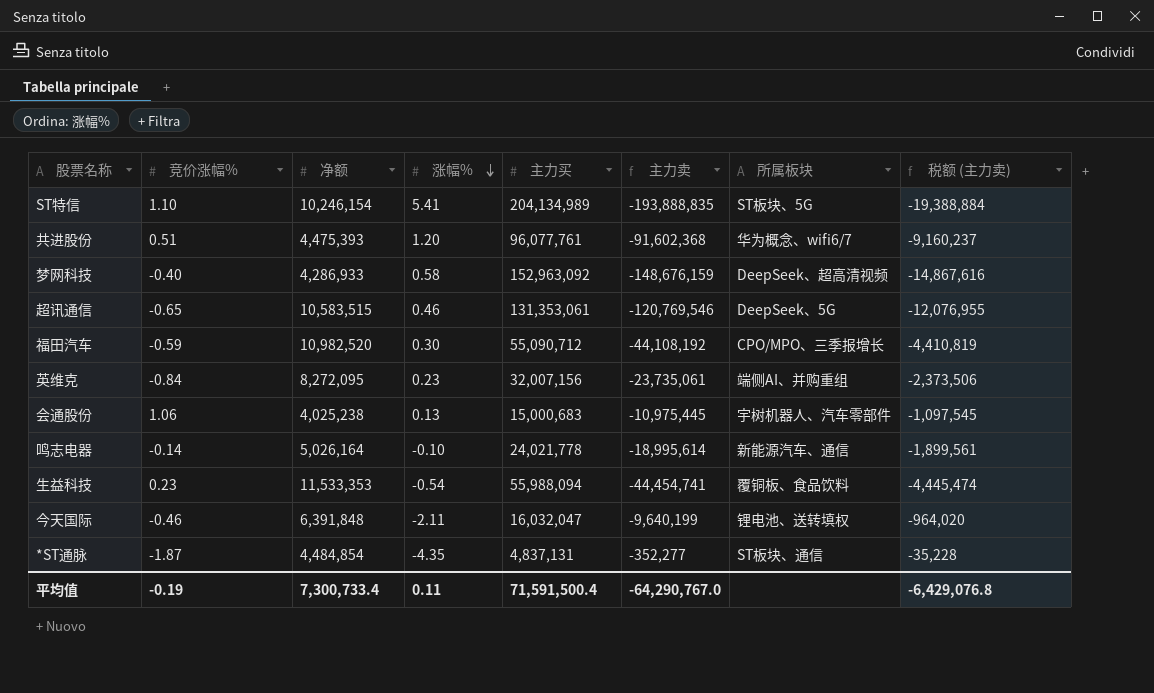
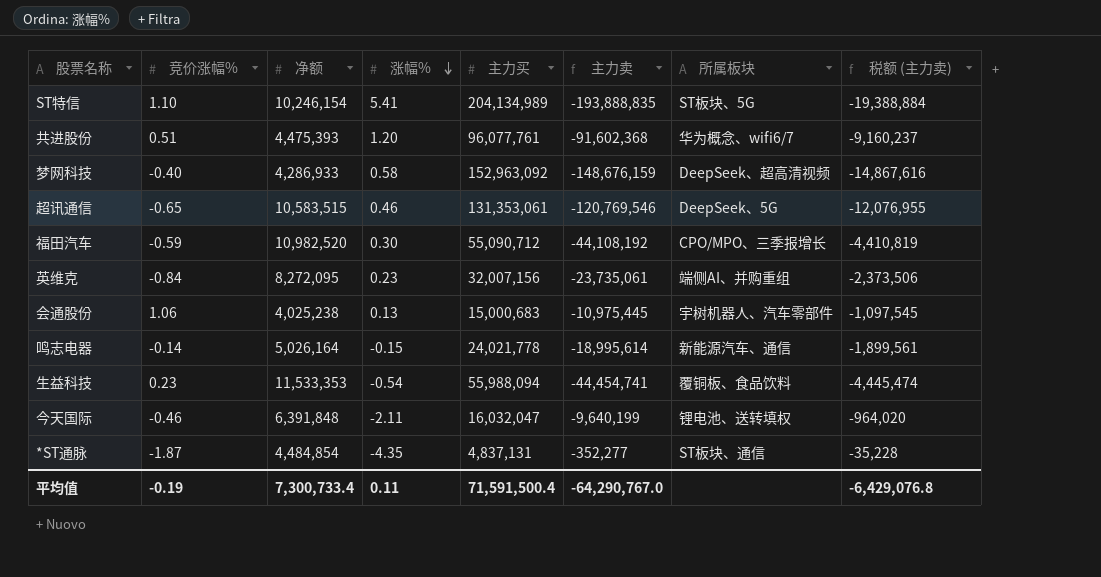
鸣志电器 | 涨幅%: -0.10 -> -0.15

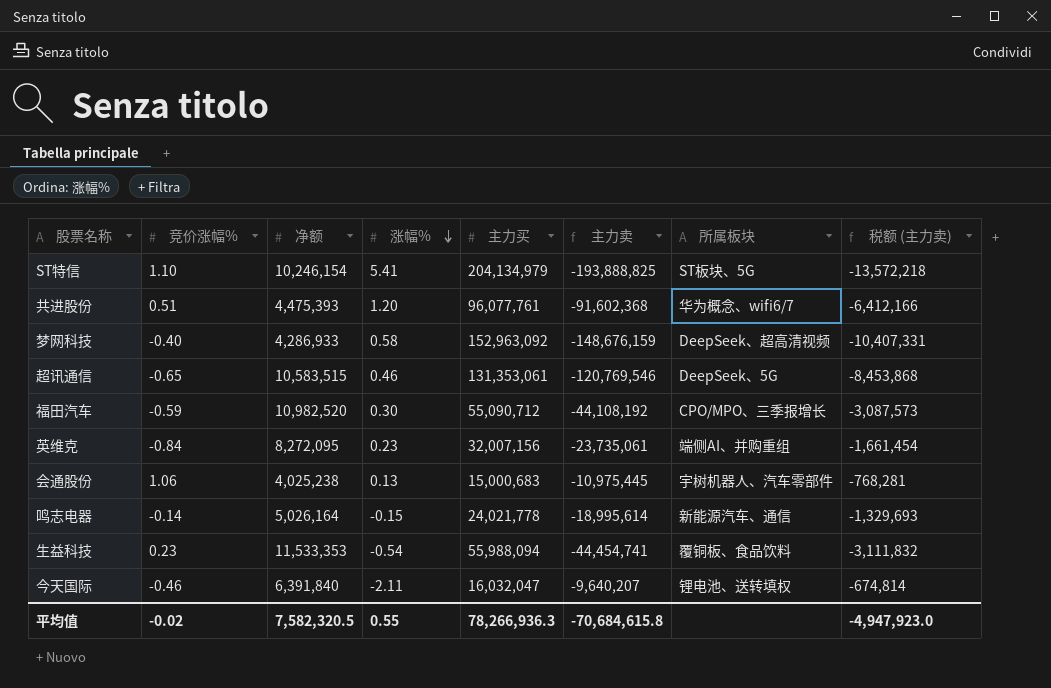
column 税额 (主力卖) | formula: [主力卖] * 0.1 -> [主力卖] * 0.07
row *ST通脉: -1.87 | 4,484,854 | -4.35 | 4,837,131 | -352,277 | ST板块、通信 | -35,228 -> none
ST特信 | 主力买: 204,134,989 -> 204,134,979
ST特信 | 主力卖: -193,888,835 -> -193,888,825
今天国际 | 净额: 6,391,848 -> 6,391,840
今天国际 | 主力卖: -9,640,199 -> -9,640,207
平均值 | 竞价涨幅%: -0.19 -> -0.02
平均值 | 净额: 7,300,733.4 -> 7,582,320.5
平均值 | 涨幅%: 0.11 -> 0.55
平均值 | 主力买: 71,591,500.4 -> 78,266,936.3
平均值 | 主力卖: -64,290,767.0 -> -70,684,615.8
平均值 | 税额 (主力卖): -6,429,076.8 -> -4,947,923.0

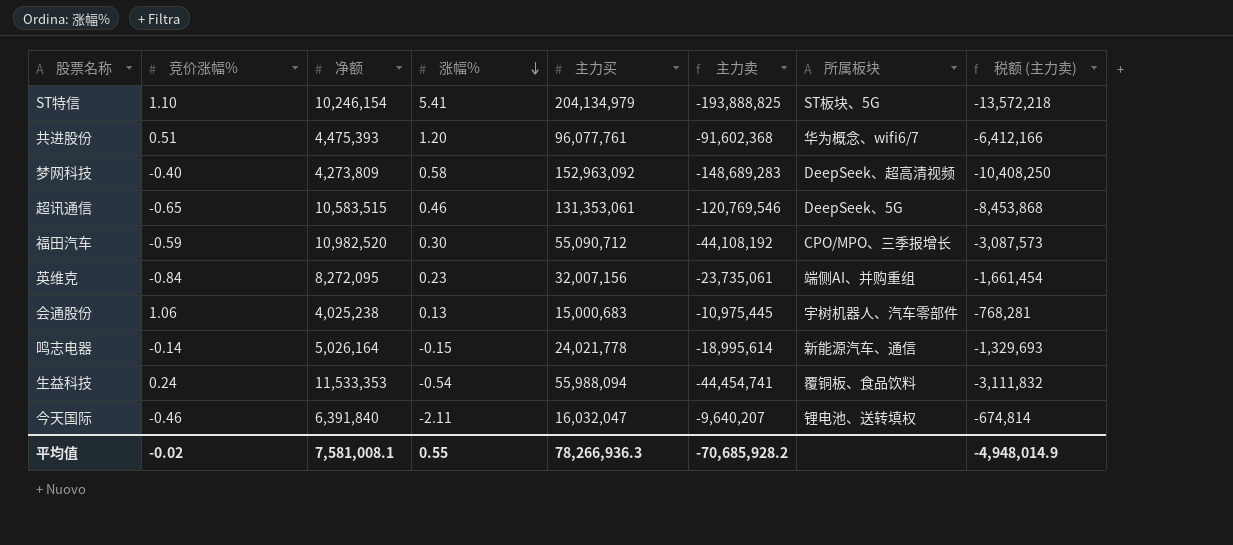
梦网科技 | 净额: 4,286,933 -> 4,273,809
梦网科技 | 主力卖: -148,676,159 -> -148,689,283
梦网科技 | 税额 (主力卖): -10,407,331 -> -10,408,250
生益科技 | 竞价涨幅%: 0.23 -> 0.24
平均值 | 净额: 7,582,320.5 -> 7,581,008.1
平均值 | 主力卖: -70,684,615.8 -> -70,685,928.2
平均值 | 税额 (主力卖): -4,947,923.0 -> -4,948,014.9

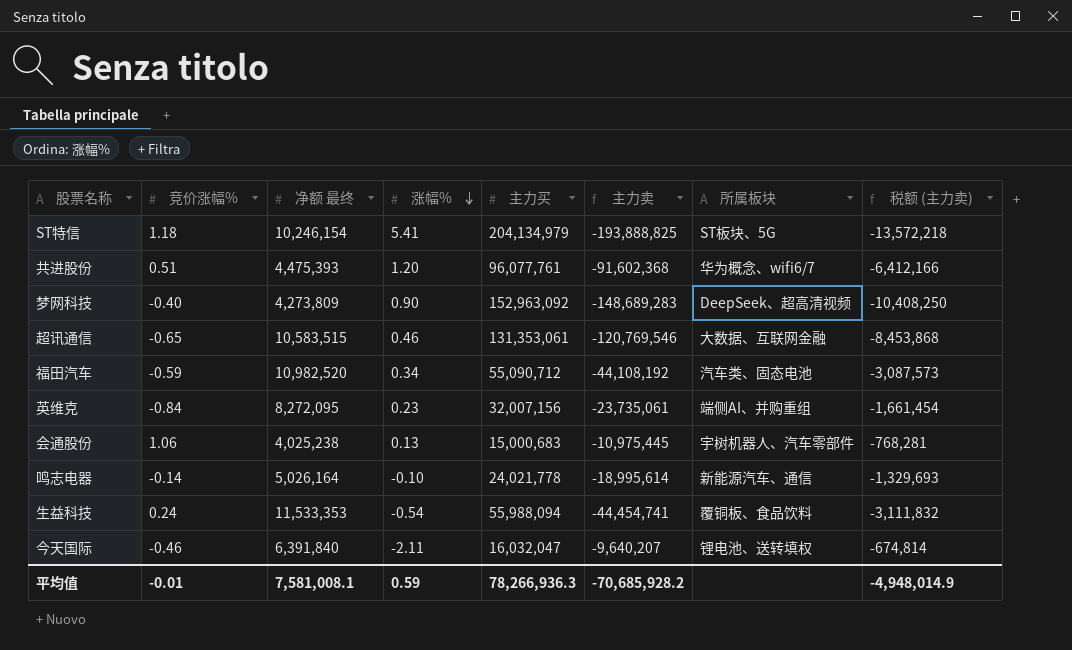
column name: 净额 -> 净额 最终
ST特信 | 竞价涨幅%: 1.10 -> 1.18
梦网科技 | 涨幅%: 0.58 -> 0.90
超讯通信 | 所属板块: DeepSeek、5G -> 大数据、互联网金融
福田汽车 | 涨幅%: 0.30 -> 0.34
福田汽车 | 所属板块: CPO/MPO、三季报增长 -> 汽车类、固态电池
鸣志电器 | 涨幅%: -0.15 -> -0.10
平均值 | 竞价涨幅%: -0.02 -> -0.01
平均值 | 涨幅%: 0.55 -> 0.59

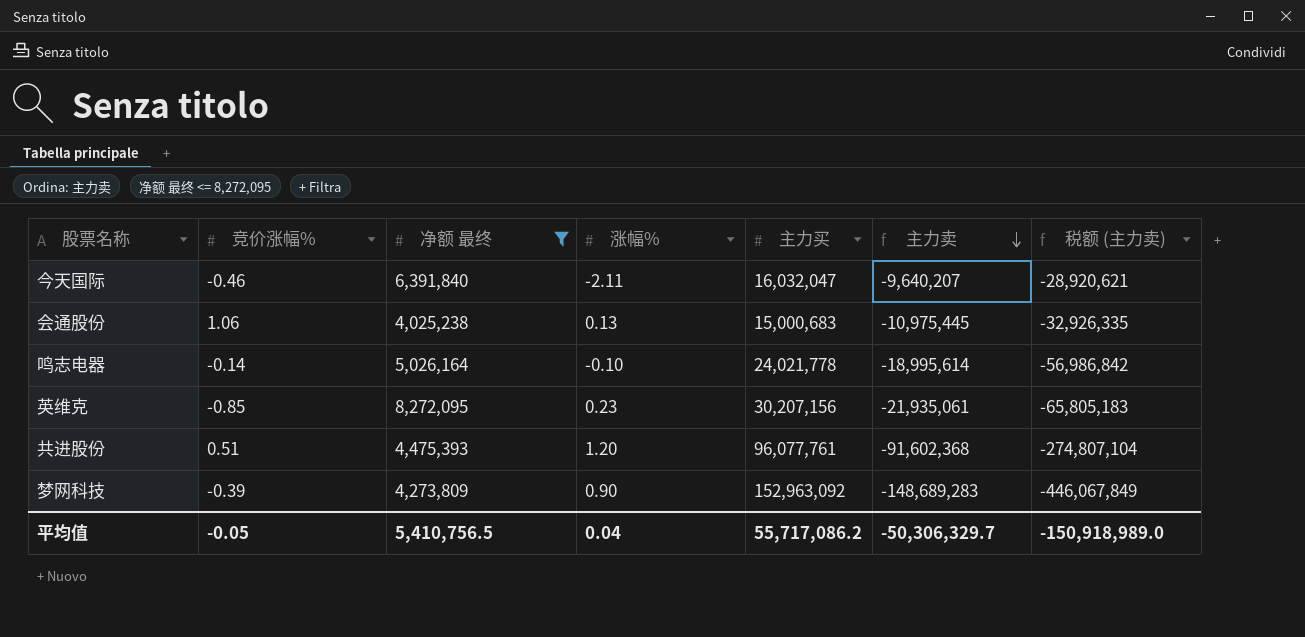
filter: none -> 净额 最终 <= 8,272,095
row order: 涨幅% descending -> 主力卖 descending
column 所属板块 | position: 7 -> none
column 税额 (主力卖) | formula: [主力卖] * 0.07 -> [主力卖] * 3
英维克 | 竞价涨幅%: -0.84 -> -0.85
英维克 | 主力买: 32,007,156 -> 30,207,156
英维克 | 主力卖: -23,735,061 -> -21,935,061
梦网科技 | 竞价涨幅%: -0.40 -> -0.39
平均值 | 竞价涨幅%: -0.01 -> -0.05
平均值 | 净额 最终: 7,581,008.1 -> 5,410,756.5
平均值 | 涨幅%: 0.59 -> 0.04
平均值 | 主力买: 78,266,936.3 -> 55,717,086.2
平均值 | 主力卖: -70,685,928.2 -> -50,306,329.7
平均值 | 税额 (主力卖): -4,948,014.9 -> -150,918,989.0

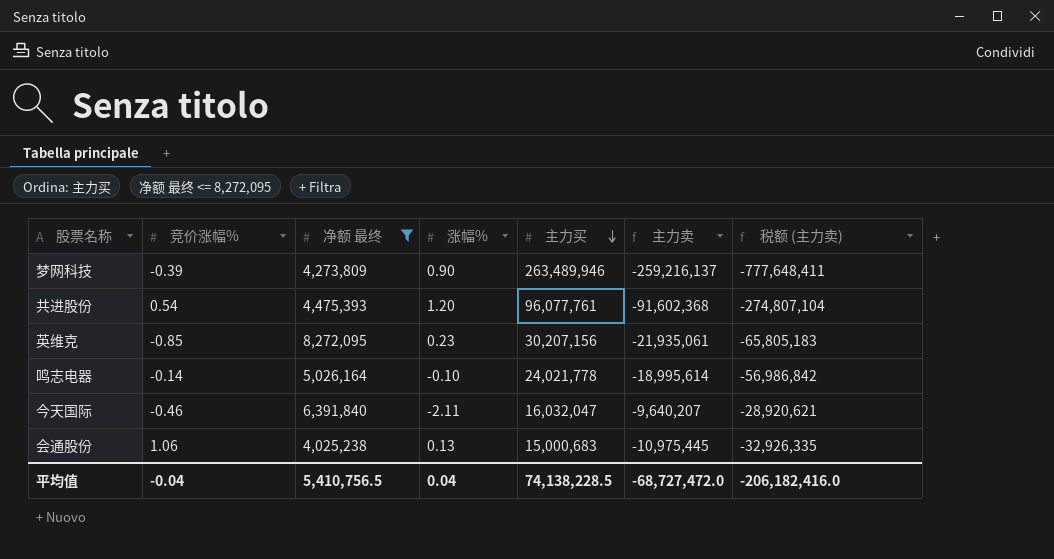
row order: 主力卖 descending -> 主力买 descending
梦网科技 | 主力买: 152,963,092 -> 263,489,946
梦网科技 | 主力卖: -148,689,283 -> -259,216,137
梦网科技 | 税额 (主力卖): -446,067,849 -> -777,648,411
共进股份 | 竞价涨幅%: 0.51 -> 0.54
平均值 | 竞价涨幅%: -0.05 -> -0.04
平均值 | 主力买: 55,717,086.2 -> 74,138,228.5
平均值 | 主力卖: -50,306,329.7 -> -68,727,472.0
平均值 | 税额 (主力卖): -150,918,989.0 -> -206,182,416.0

